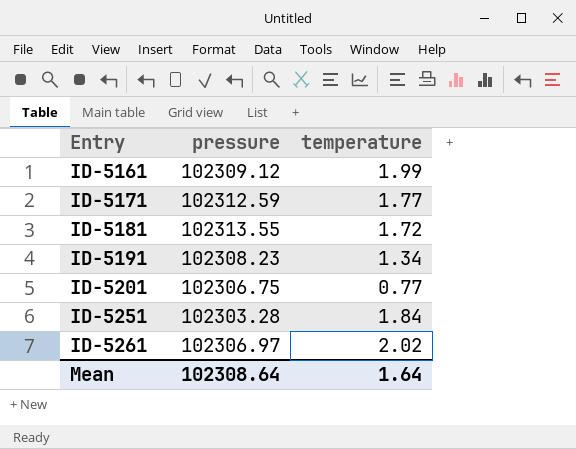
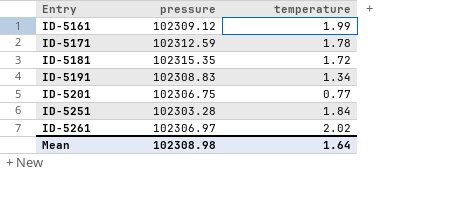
ID-5171 | temperature: 1.77 -> 1.78
ID-5181 | pressure: 102313.55 -> 102315.35
ID-5191 | pressure: 102308.23 -> 102308.83
Mean | pressure: 102308.64 -> 102308.98

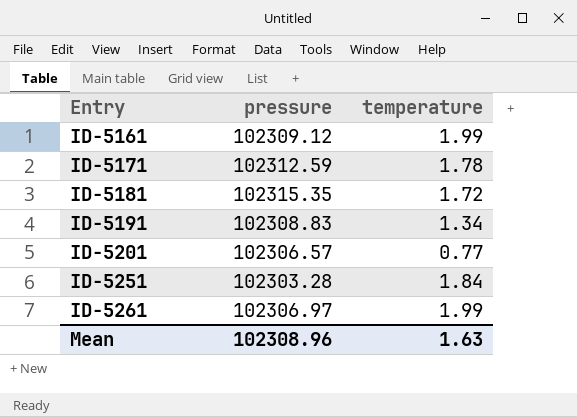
ID-5201 | pressure: 102306.75 -> 102306.57
ID-5261 | temperature: 2.02 -> 1.99
Mean | pressure: 102308.98 -> 102308.96
Mean | temperature: 1.64 -> 1.63

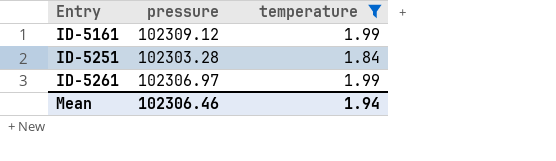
filter: none -> temperature >= 1.84
Mean | pressure: 102308.96 -> 102306.46
Mean | temperature: 1.63 -> 1.94

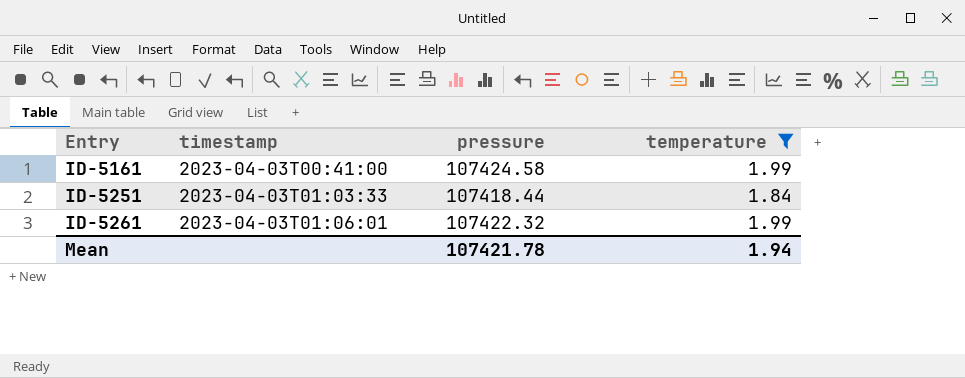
column timestamp | position: none -> 2
ID-5161 | pressure: 102309.12 -> 107424.58
ID-5251 | pressure: 102303.28 -> 107418.44
ID-5261 | pressure: 102306.97 -> 107422.32
Mean | pressure: 102306.46 -> 107421.78

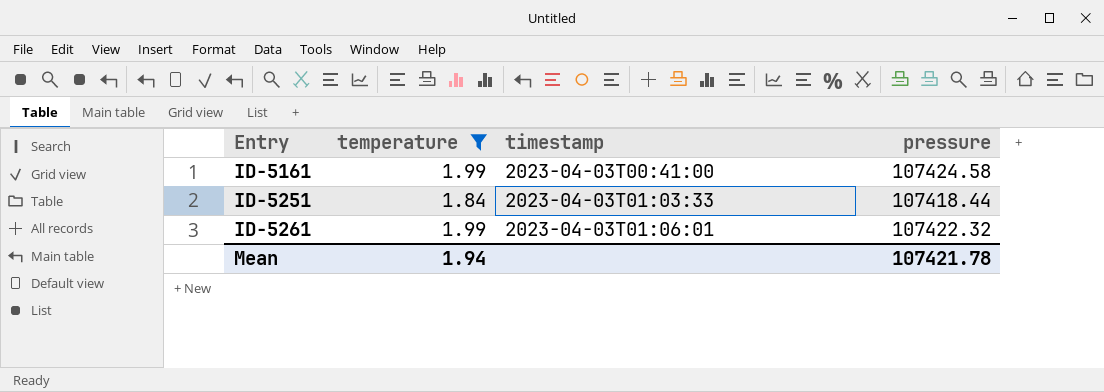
column temperature | position: 4 -> 2

